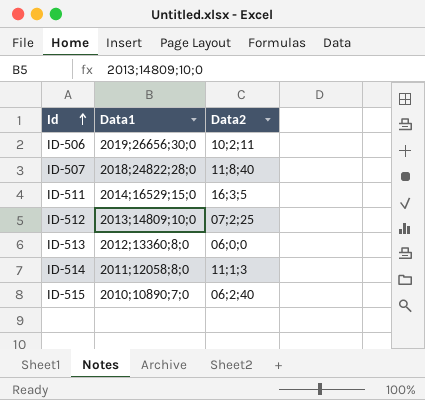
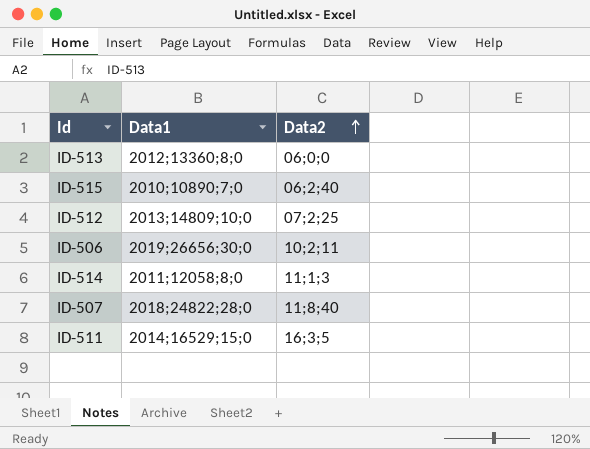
row order: Id ascending -> Data2 ascending

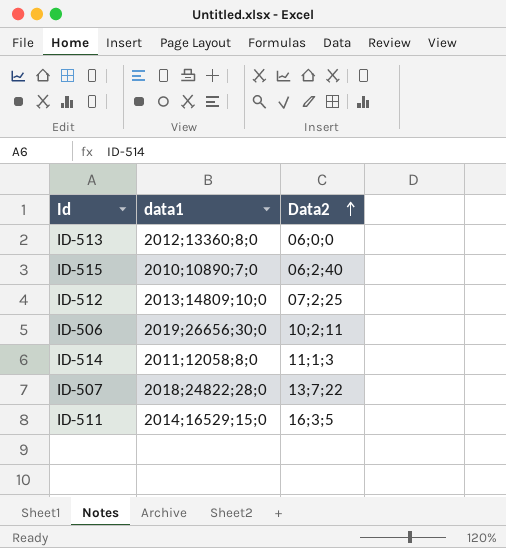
column name: Data1 -> data1
ID-507 | Data2: 11;8;40 -> 13;7;22

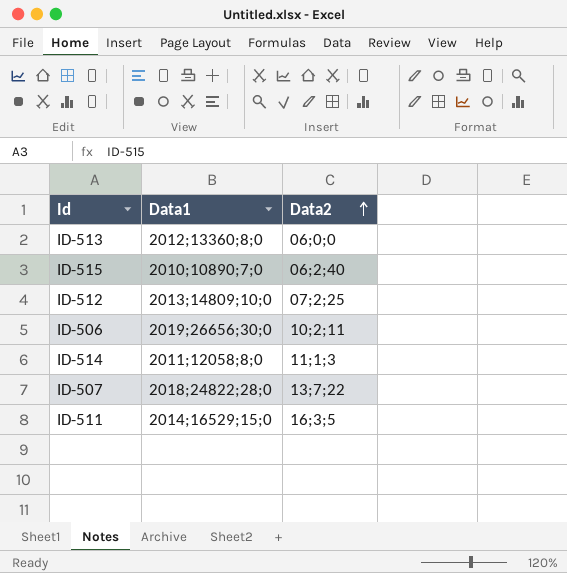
column name: data1 -> Data1

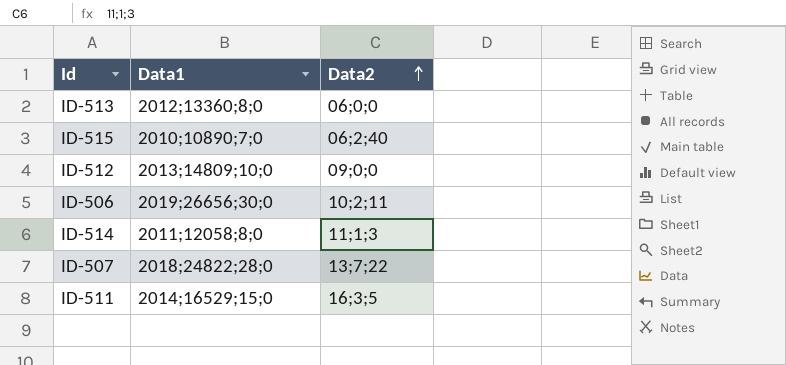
ID-512 | Data2: 07;2;25 -> 09;0;0

